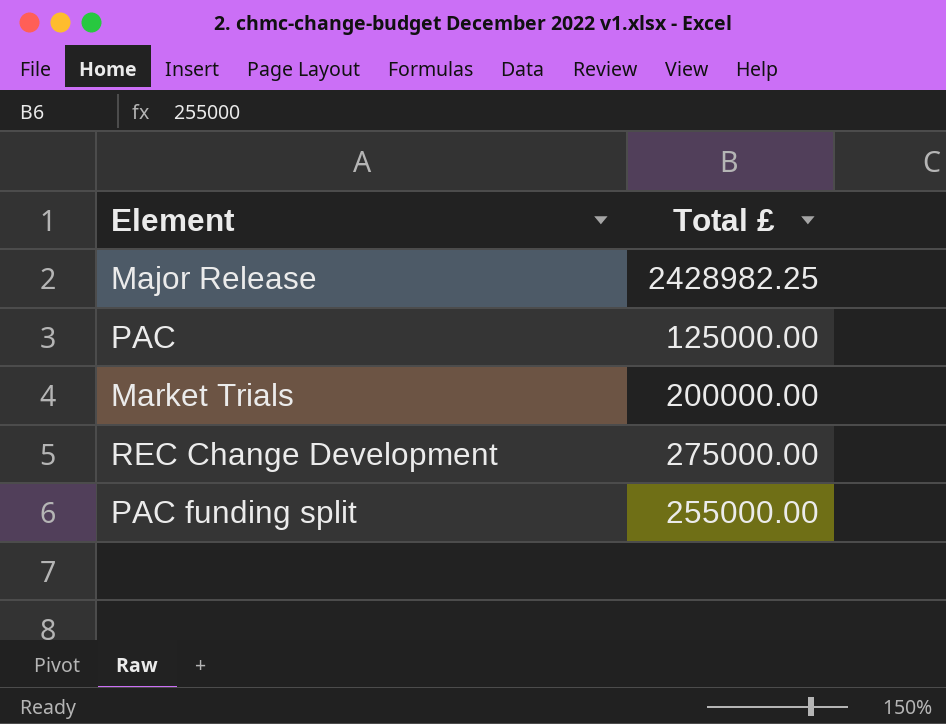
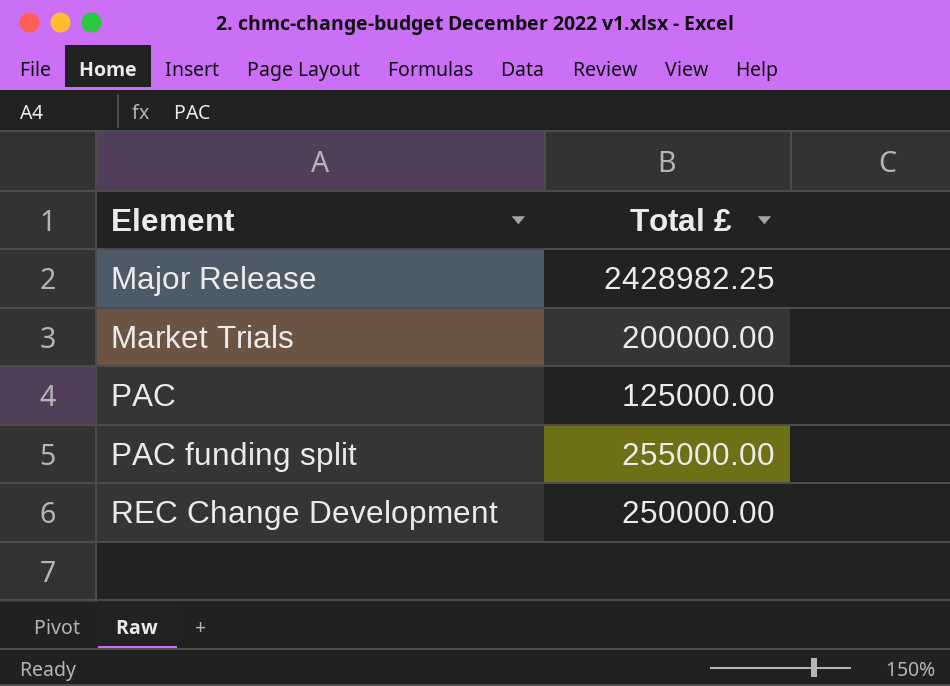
row order: none -> Element ascending
REC Change Development | Total £: 275000.00 -> 250000.00

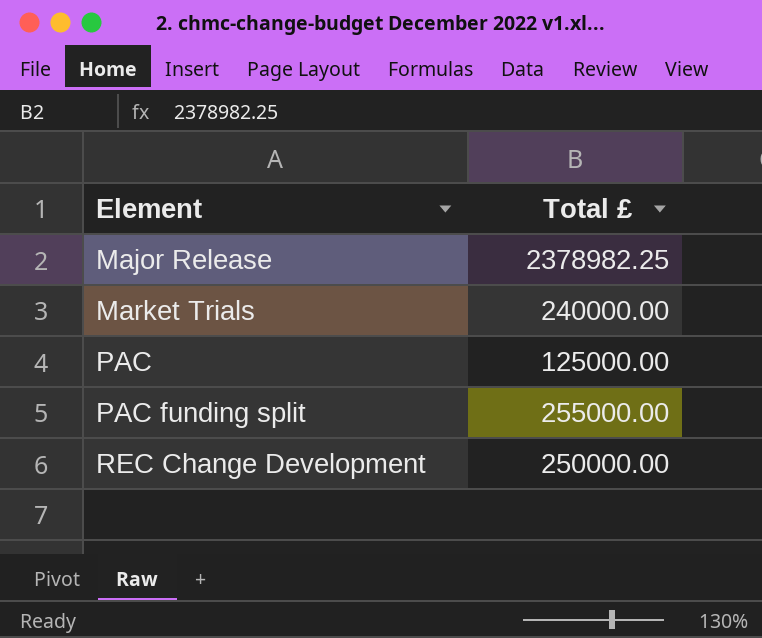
Major Release | Total £: 2428982.25 -> 2378982.25
Market Trials | Total £: 200000.00 -> 240000.00

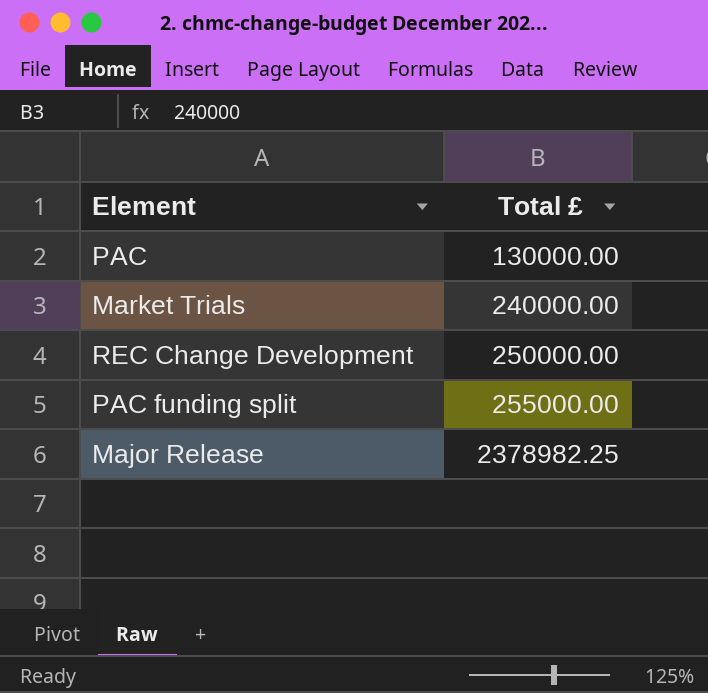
row order: Element ascending -> Total £ ascending
PAC | Total £: 125000.00 -> 130000.00

